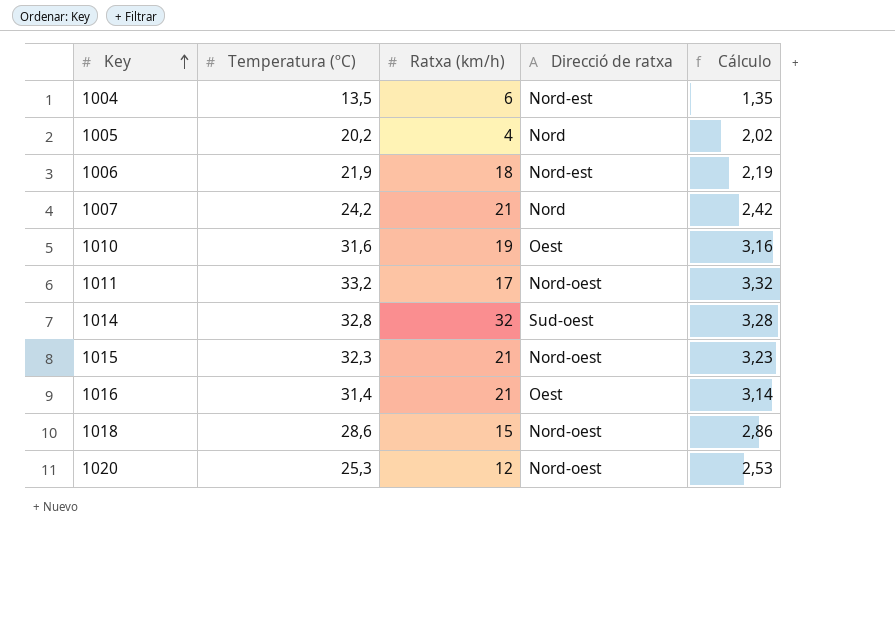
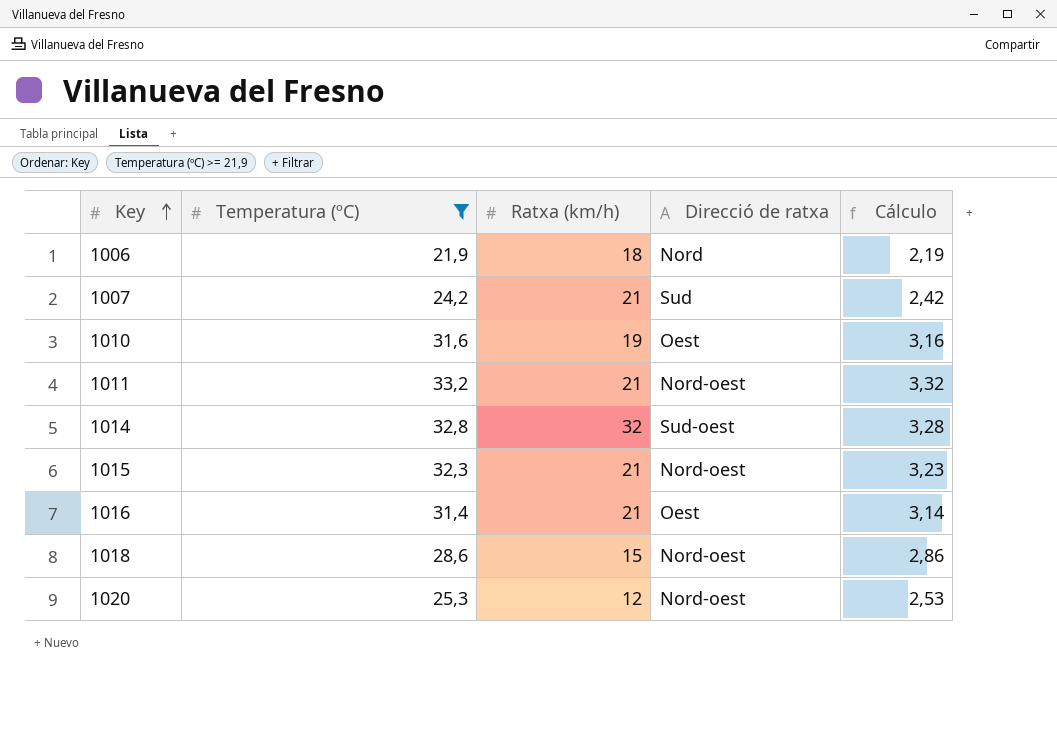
filter: none -> Temperatura (ºC) >= 21,9
1006 | Direcció de ratxa: Nord-est -> Nord
1007 | Direcció de ratxa: Nord -> Sud
1011 | Ratxa (km/h): 17 -> 21

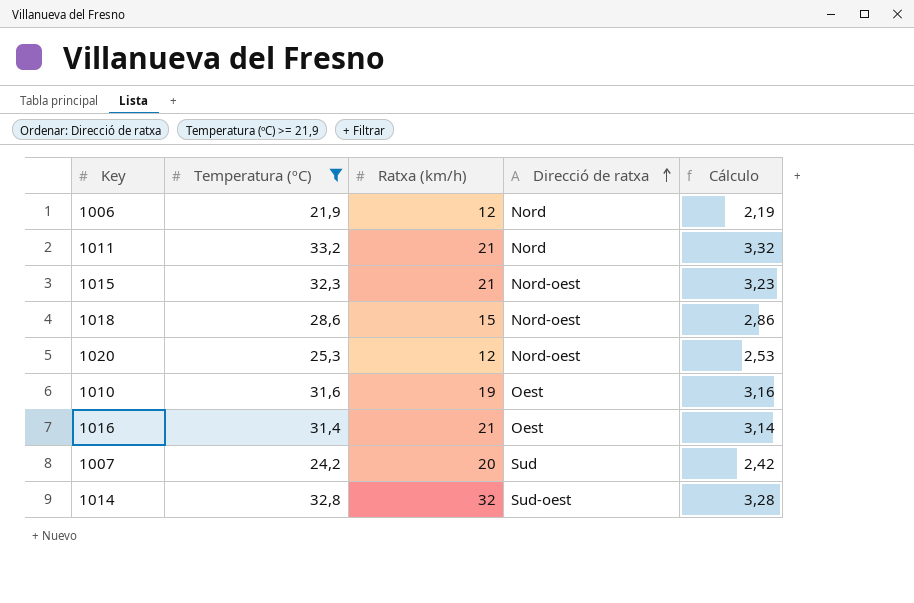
row order: Key ascending -> Direcció de ratxa ascending
1006 | Ratxa (km/h): 18 -> 12
1011 | Direcció de ratxa: Nord-oest -> Nord
1007 | Ratxa (km/h): 21 -> 20

